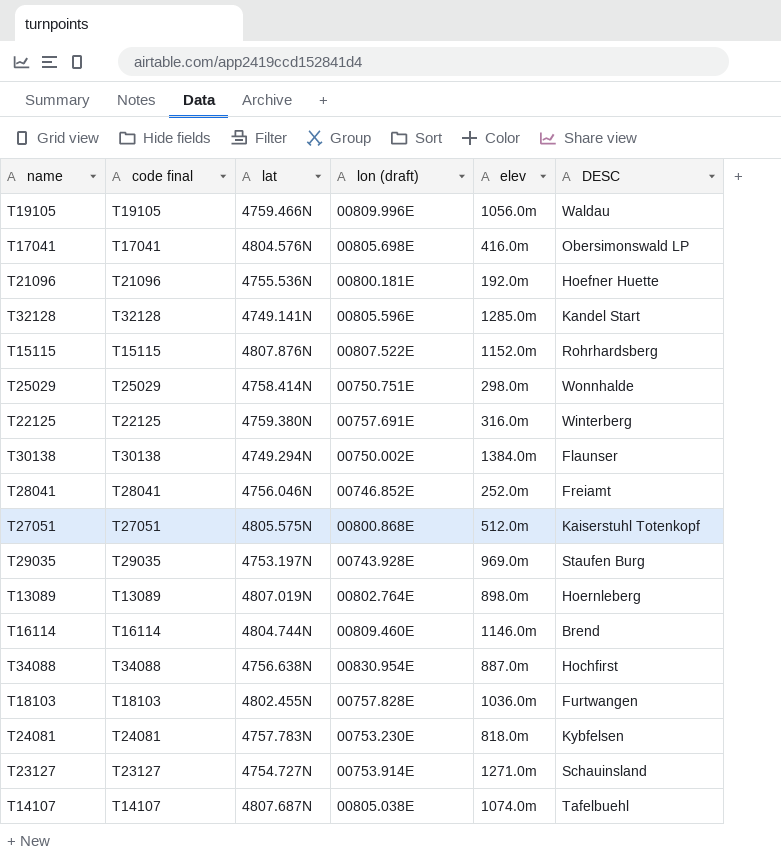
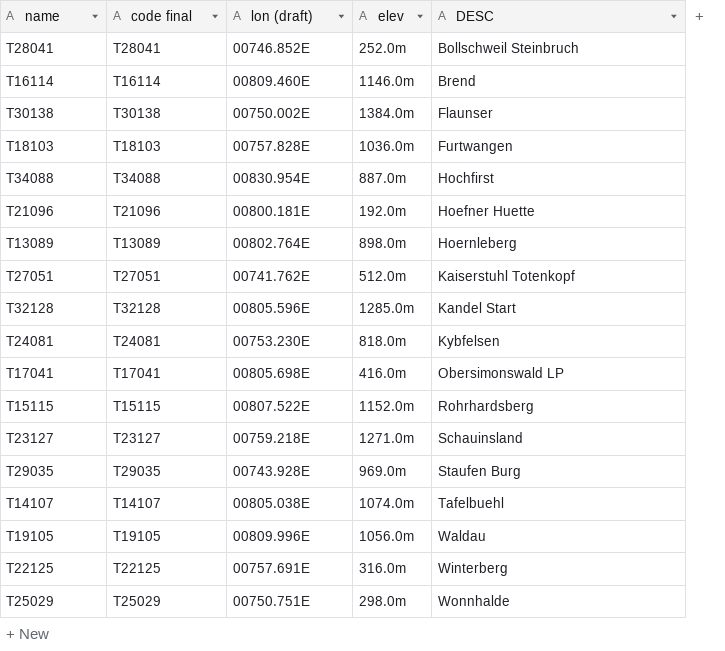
row order: none -> DESC ascending
column lat | position: 3 -> none
T28041 | DESC: Freiamt -> Bollschweil Steinbruch
T27051 | lon (draft): 00800.868E -> 00741.762E
T23127 | lon (draft): 00753.914E -> 00759.218E

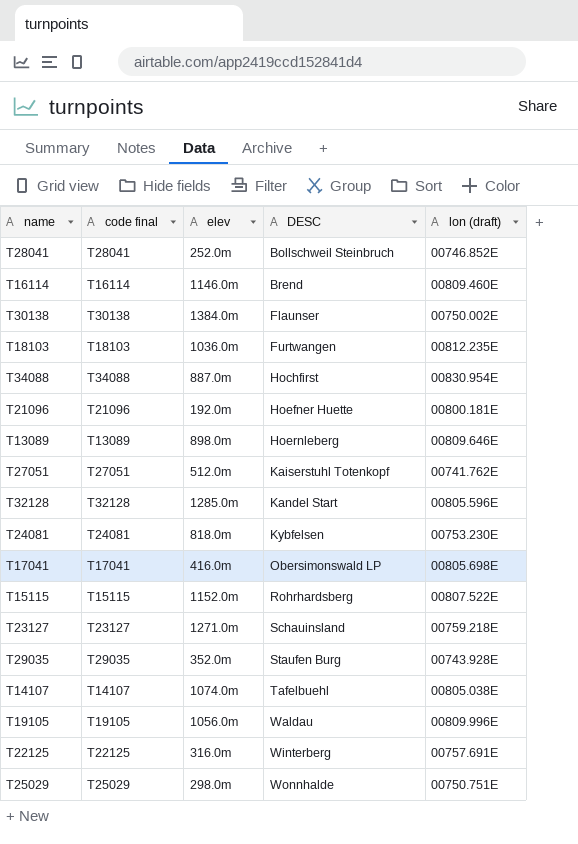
column lon (draft) | position: 3 -> 5
T18103 | lon (draft): 00757.828E -> 00812.235E
T13089 | lon (draft): 00802.764E -> 00809.646E
T29035 | elev: 969.0m -> 352.0m

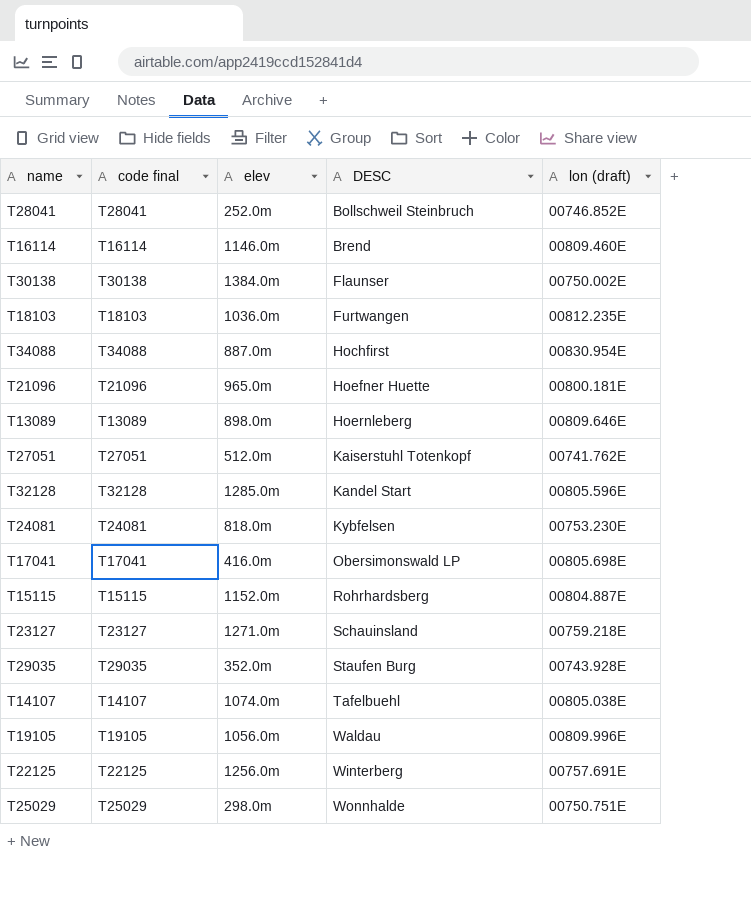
T21096 | elev: 192.0m -> 965.0m
T15115 | lon (draft): 00807.522E -> 00804.887E
T22125 | elev: 316.0m -> 1256.0m

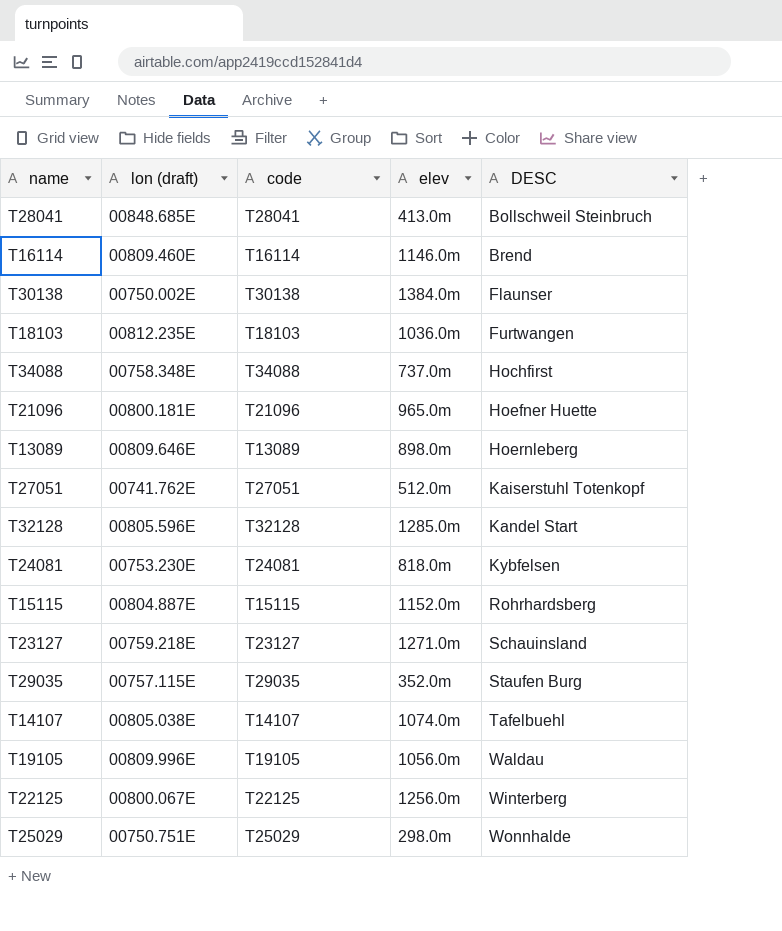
column lon (draft) | position: 5 -> 2
column name: code final -> code
row T17041: T17041 | 416.0m | Obersimonswald LP | 00805.698E -> none
T28041 | lon (draft): 00746.852E -> 00848.685E
T28041 | elev: 252.0m -> 413.0m
T34088 | lon (draft): 00830.954E -> 00758.348E
T34088 | elev: 887.0m -> 737.0m
T29035 | lon (draft): 00743.928E -> 00757.115E
T22125 | lon (draft): 00757.691E -> 00800.067E

